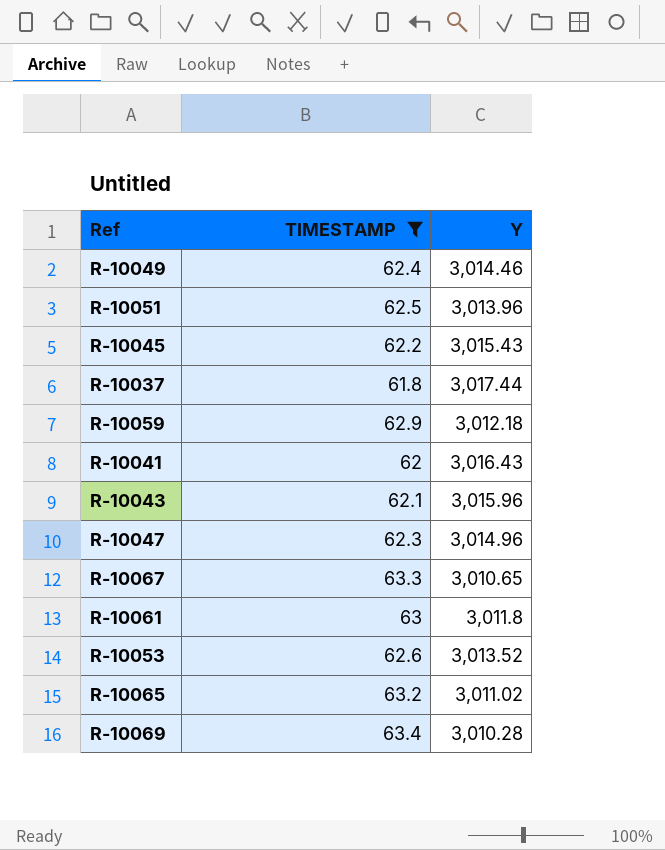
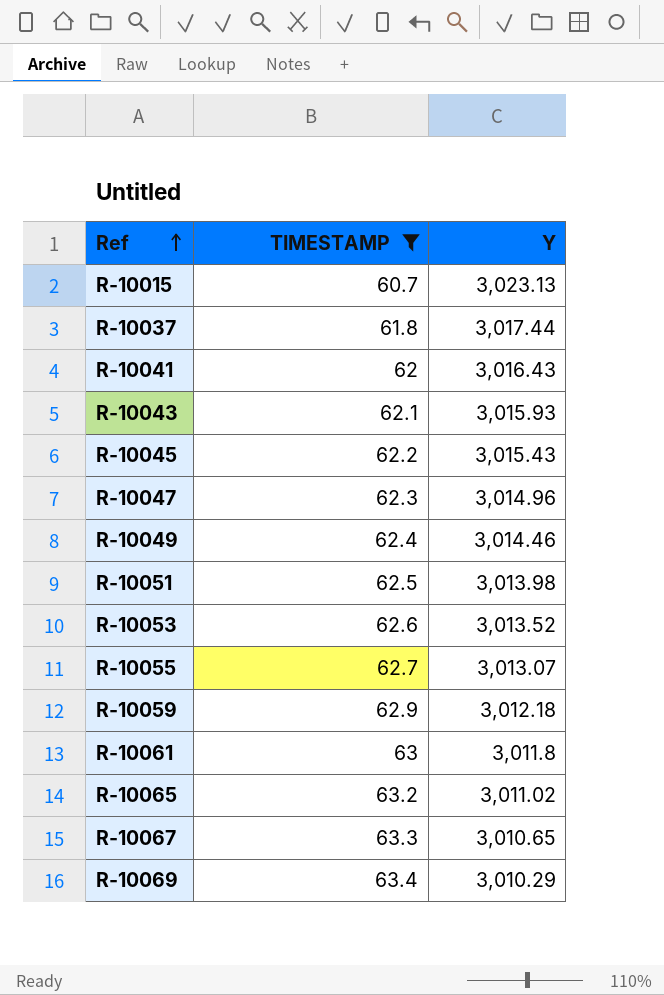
row order: none -> Ref ascending
row R-10015: none -> 60.7 | 3,023.13
R-10043 | Y: 3,015.96 -> 3,015.93
R-10051 | Y: 3,013.96 -> 3,013.98
row R-10055: none -> 62.7 | 3,013.07
R-10069 | Y: 3,010.28 -> 3,010.29

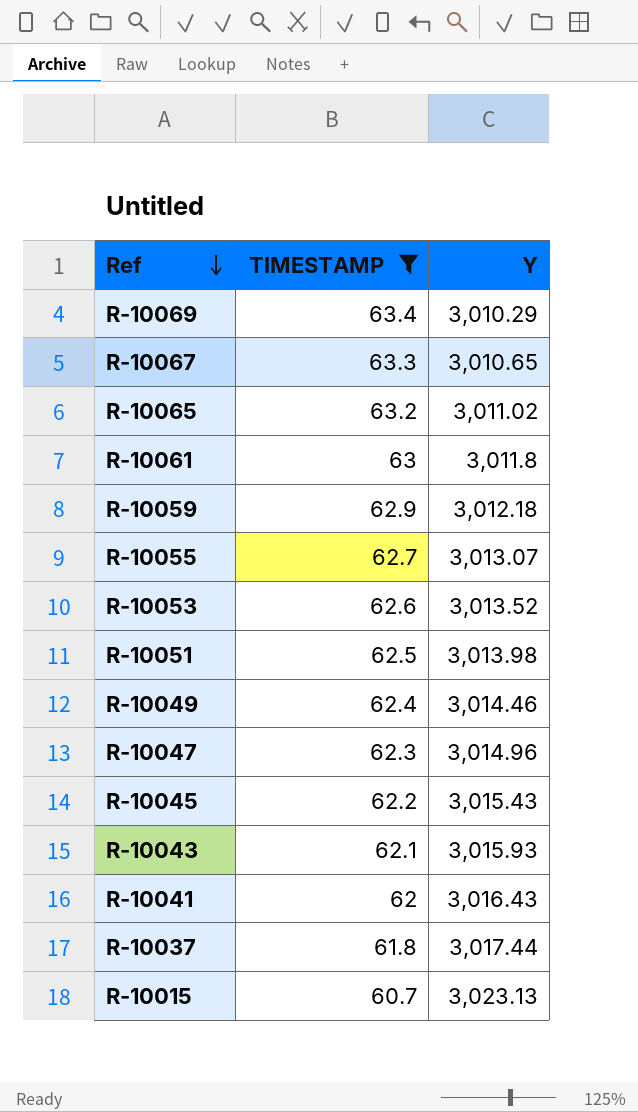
row order: Ref ascending -> Ref descending

